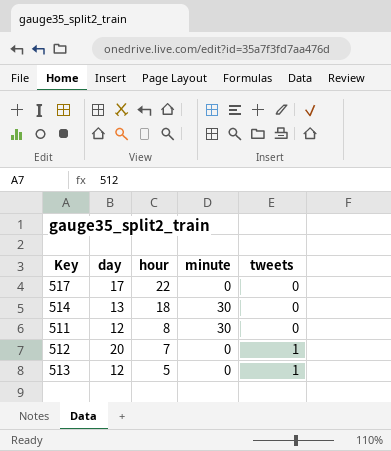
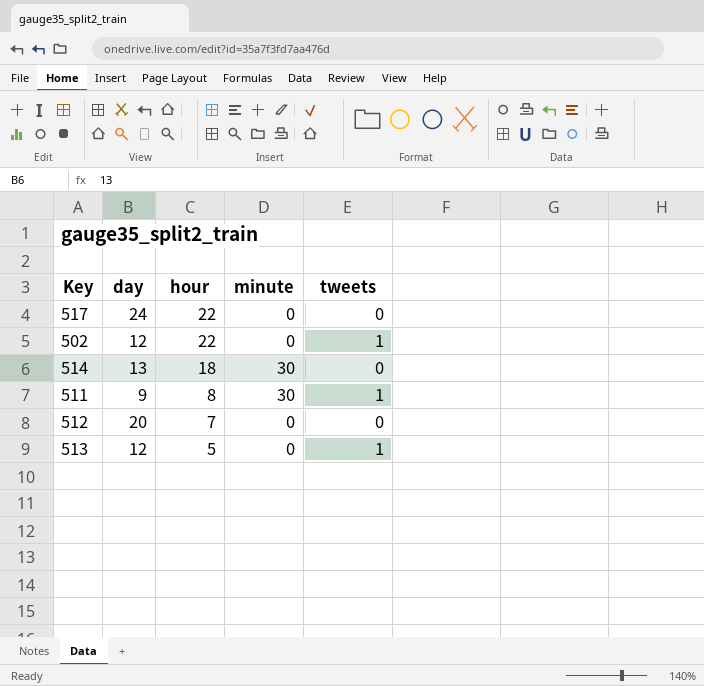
517 | day: 17 -> 24
row 502: none -> 12 | 22 | 0 | 1
511 | day: 12 -> 9
511 | tweets: 0 -> 1
512 | tweets: 1 -> 0

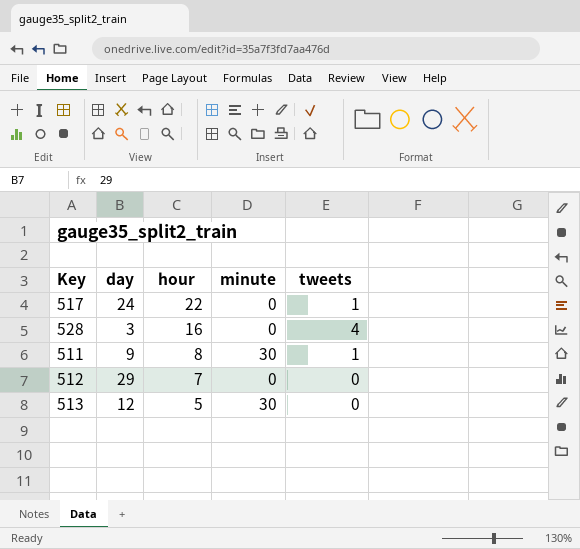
row 502: 12 | 22 | 0 | 1 -> none
row 514: 13 | 18 | 30 | 0 -> none
517 | tweets: 0 -> 1
row 528: none -> 3 | 16 | 0 | 4
512 | day: 20 -> 29
513 | minute: 0 -> 30
513 | tweets: 1 -> 0

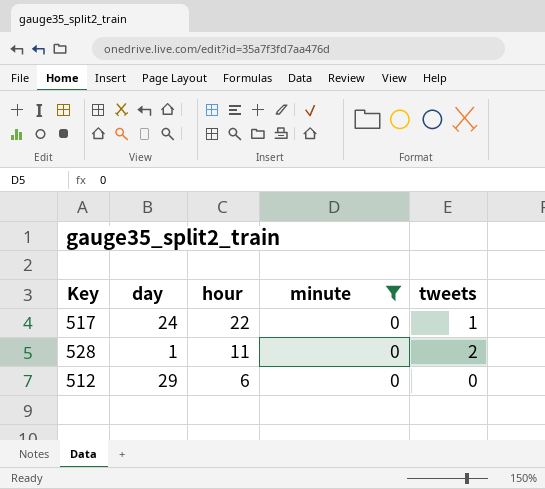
filter: none -> minute = 0
528 | day: 3 -> 1
528 | hour: 16 -> 11
528 | tweets: 4 -> 2
512 | hour: 7 -> 6

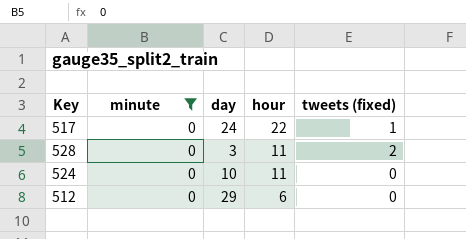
column minute | position: 4 -> 2
column name: tweets -> tweets (fixed)
528 | day: 1 -> 3
row 524: none -> 0 | 10 | 11 | 0

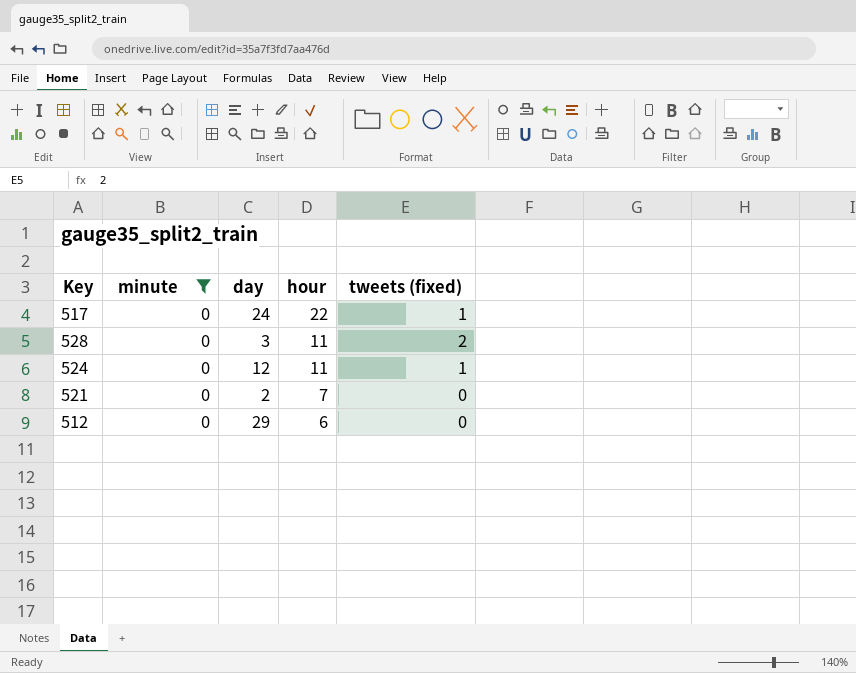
524 | day: 10 -> 12
524 | tweets (fixed): 0 -> 1
row 521: none -> 0 | 2 | 7 | 0

